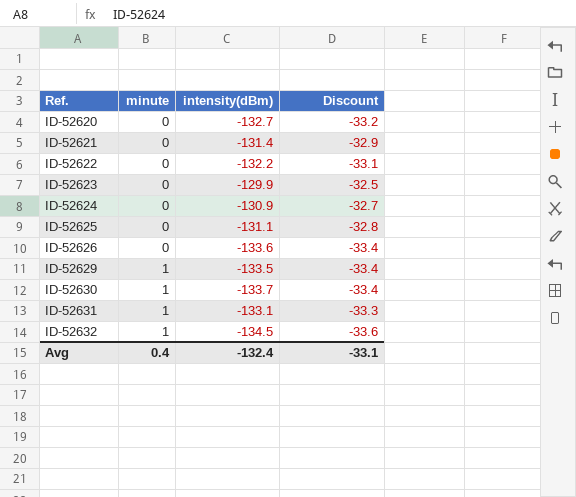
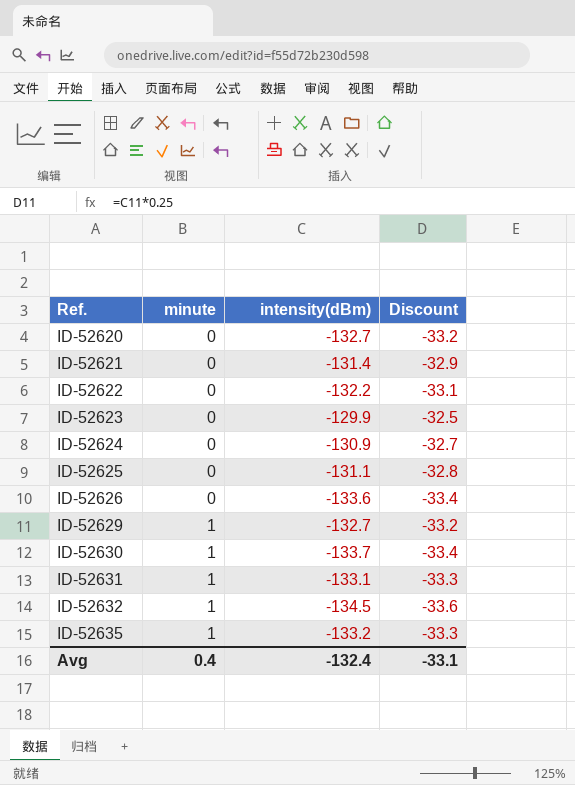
ID-52629 | intensity(dBm): -133.5 -> -132.7
ID-52629 | Discount: -33.4 -> -33.2
row ID-52635: none -> 1 | -133.2 | -33.3

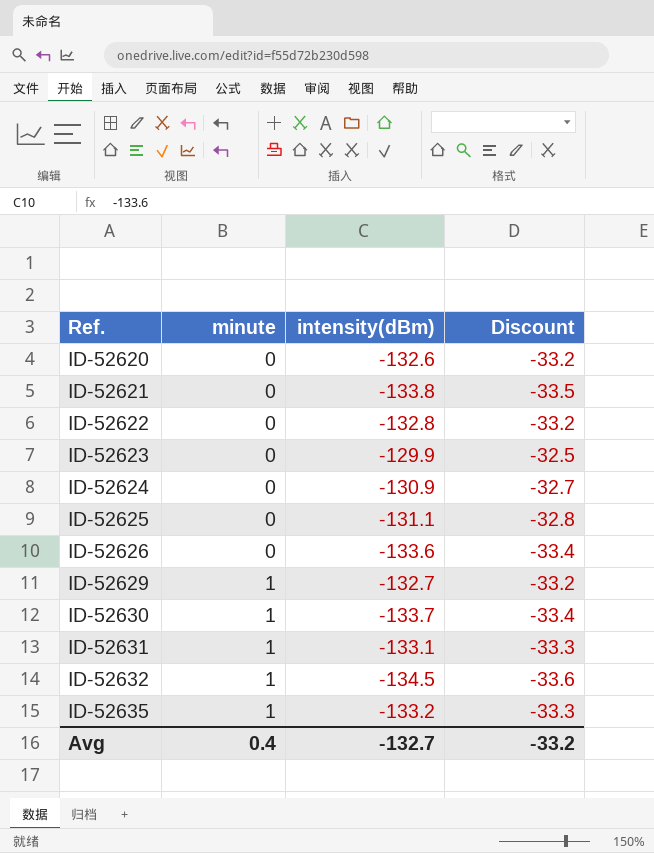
ID-52620 | intensity(dBm): -132.7 -> -132.6
ID-52621 | intensity(dBm): -131.4 -> -133.8
ID-52621 | Discount: -32.9 -> -33.5
ID-52622 | intensity(dBm): -132.2 -> -132.8
ID-52622 | Discount: -33.1 -> -33.2
Avg | intensity(dBm): -132.4 -> -132.7
Avg | Discount: -33.1 -> -33.2

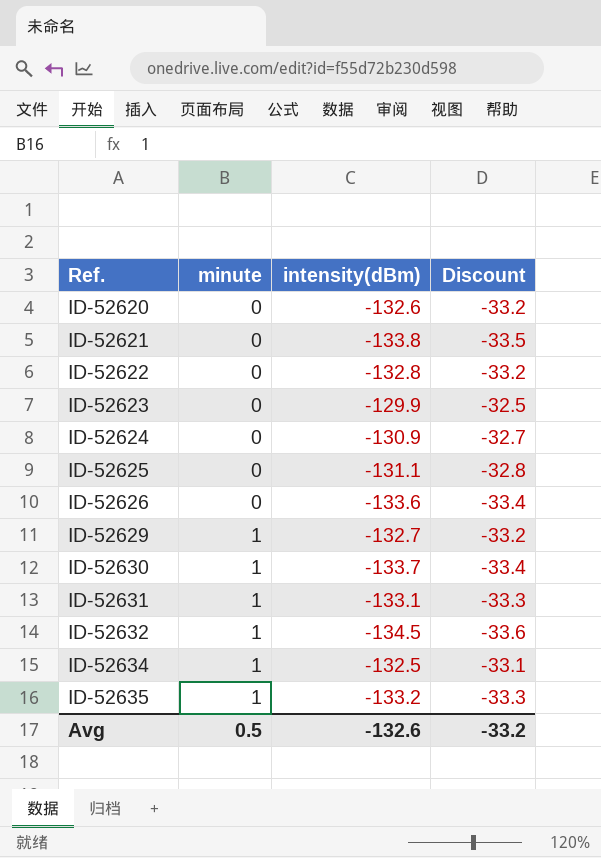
row ID-52634: none -> 1 | -132.5 | -33.1
Avg | minute: 0.4 -> 0.5
Avg | intensity(dBm): -132.7 -> -132.6

